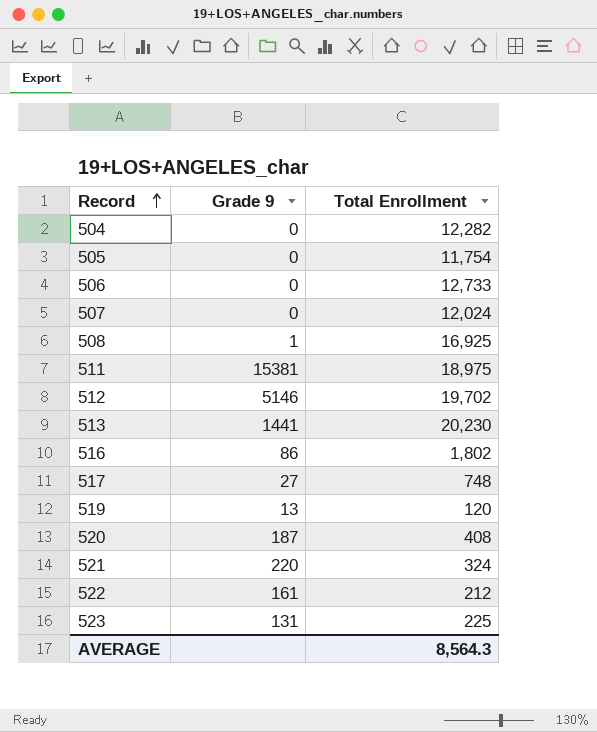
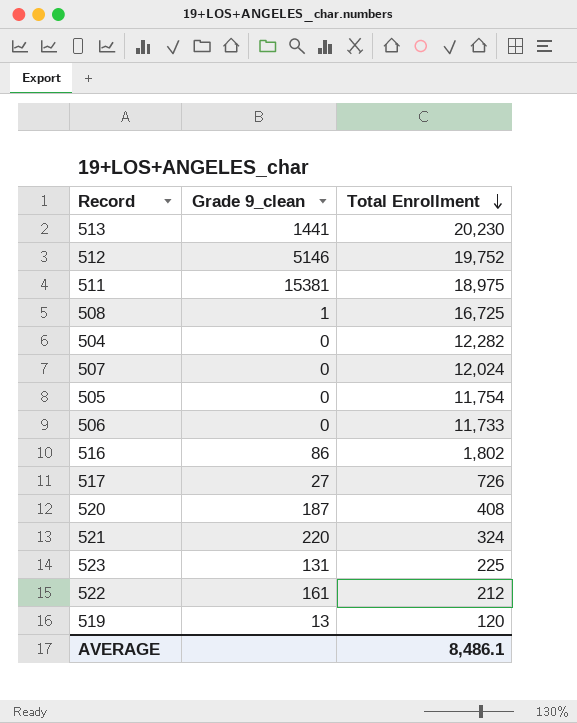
row order: Record ascending -> Total Enrollment descending
column name: Grade 9 -> Grade 9_clean
512 | Total Enrollment: 19,702 -> 19,752
508 | Total Enrollment: 16,925 -> 16,725
506 | Total Enrollment: 12,733 -> 11,733
517 | Total Enrollment: 748 -> 726
AVERAGE | Total Enrollment: 8,564.3 -> 8,486.1

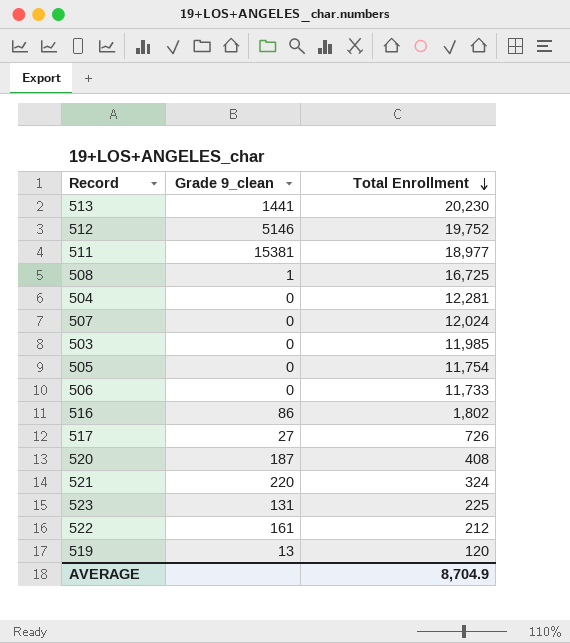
511 | Total Enrollment: 18,975 -> 18,977
504 | Total Enrollment: 12,282 -> 12,281
row 503: none -> 0 | 11,985
AVERAGE | Total Enrollment: 8,486.1 -> 8,704.9

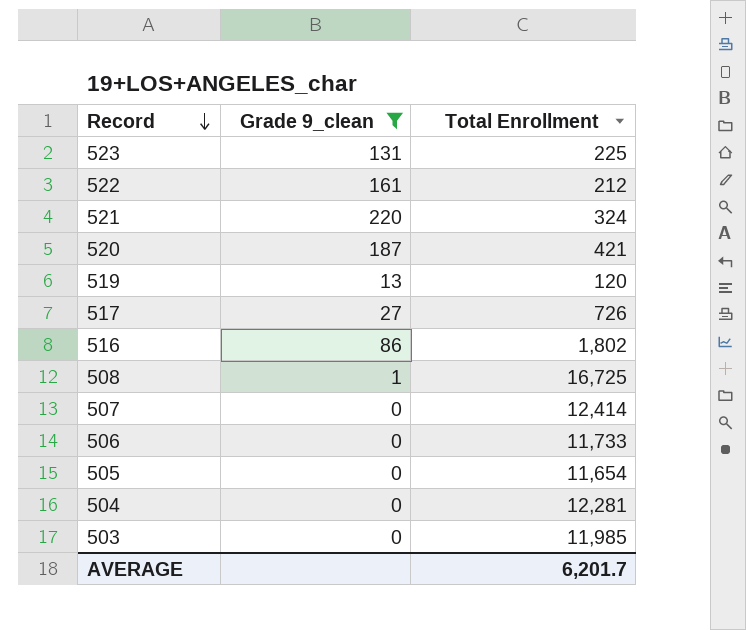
filter: none -> Grade 9_clean <= 220
row order: Total Enrollment descending -> Record descending
520 | Total Enrollment: 408 -> 421
507 | Total Enrollment: 12,024 -> 12,414
505 | Total Enrollment: 11,754 -> 11,654
AVERAGE | Total Enrollment: 8,704.9 -> 6,201.7

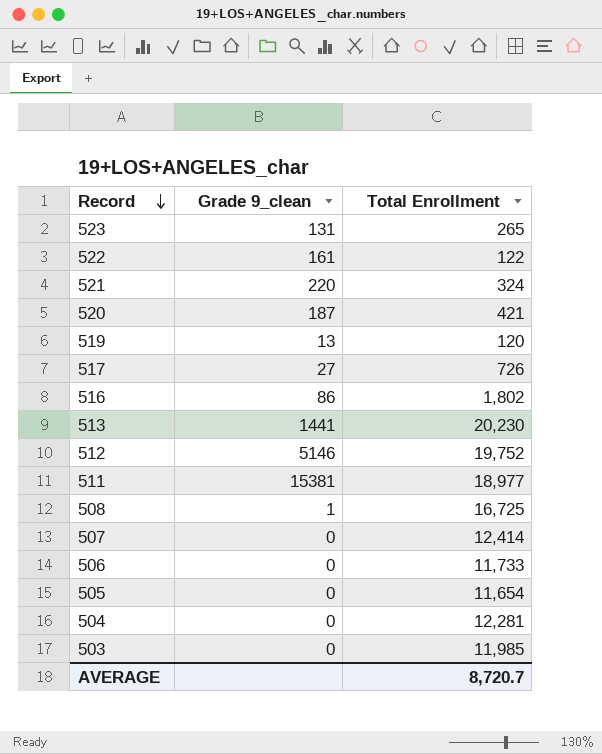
filter: Grade 9_clean <= 220 -> none
523 | Total Enrollment: 225 -> 265
522 | Total Enrollment: 212 -> 122
AVERAGE | Total Enrollment: 6,201.7 -> 8,720.7

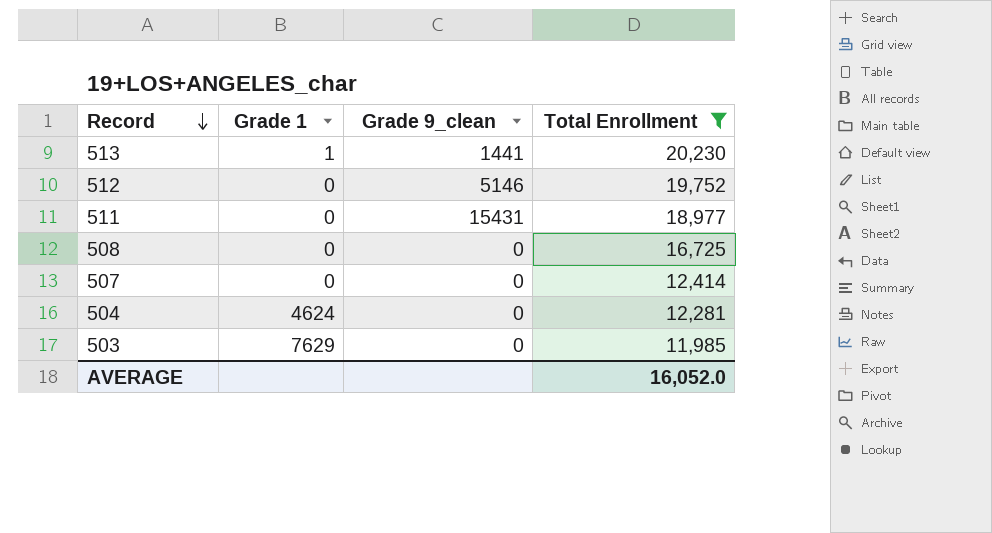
filter: none -> Total Enrollment >= 11,985
column Grade 1 | position: none -> 2
511 | Grade 9_clean: 15381 -> 15431
508 | Grade 9_clean: 1 -> 0
AVERAGE | Total Enrollment: 8,720.7 -> 16,052.0

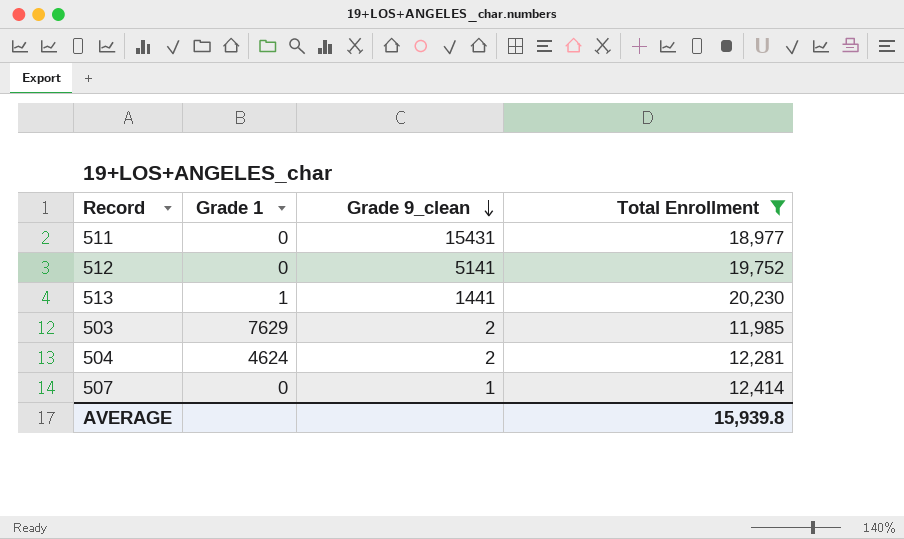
row order: Record descending -> Grade 9_clean descending
row 508: 0 | 0 | 16,725 -> none
512 | Grade 9_clean: 5146 -> 5141
503 | Grade 9_clean: 0 -> 2
504 | Grade 9_clean: 0 -> 2
507 | Grade 9_clean: 0 -> 1
AVERAGE | Total Enrollment: 16,052.0 -> 15,939.8

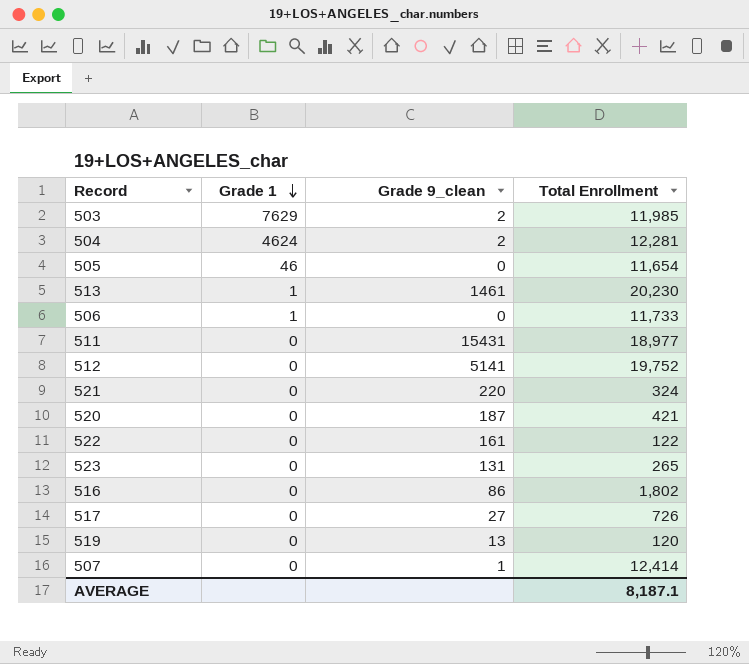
filter: Total Enrollment >= 11,985 -> none
row order: Grade 9_clean descending -> Grade 1 descending
513 | Grade 9_clean: 1441 -> 1461
AVERAGE | Total Enrollment: 15,939.8 -> 8,187.1

